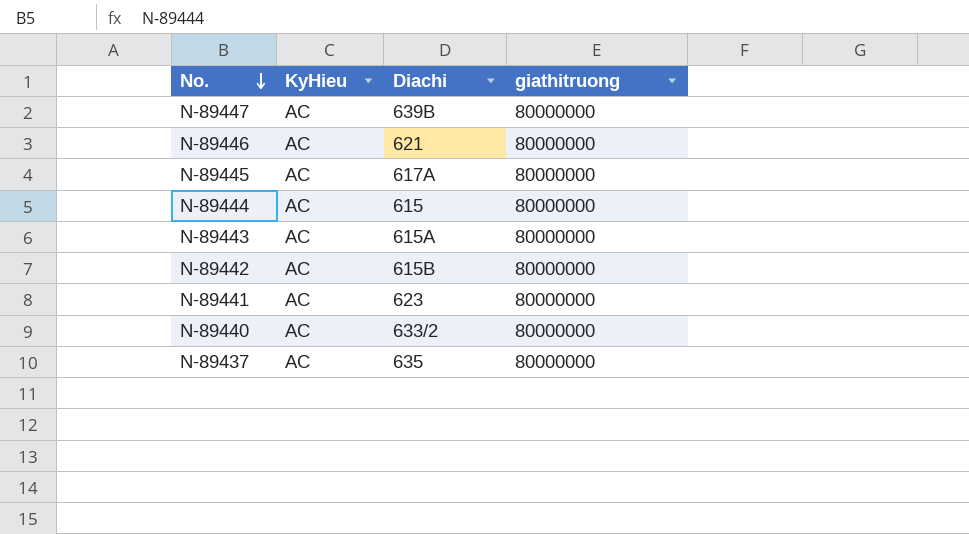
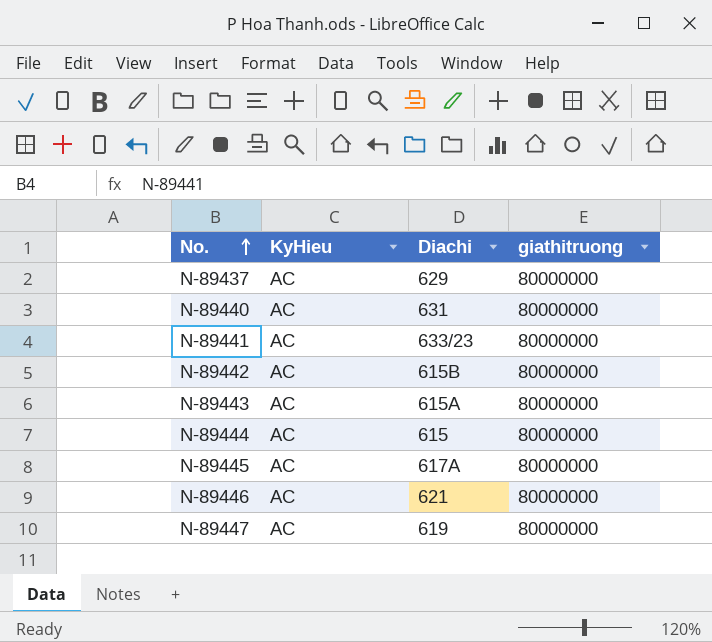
row order: No. descending -> No. ascending
N-89437 | Diachi: 635 -> 629
N-89440 | Diachi: 633/2 -> 631
N-89441 | Diachi: 623 -> 633/23
N-89447 | Diachi: 639B -> 619

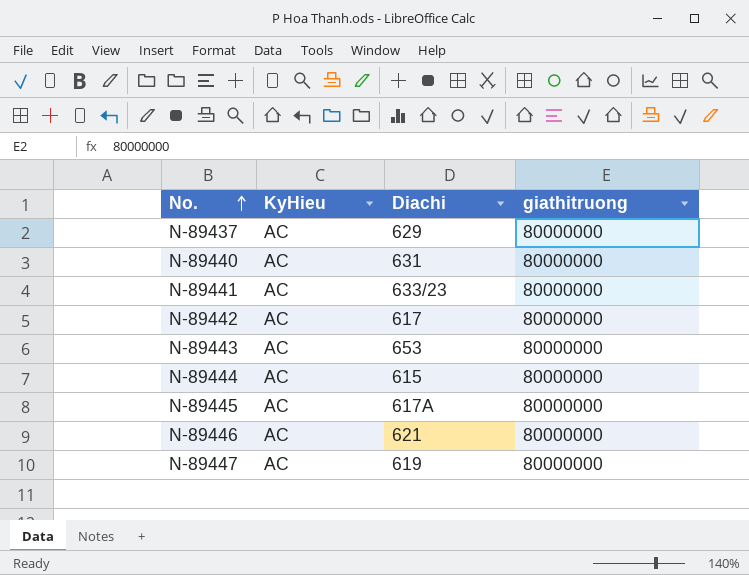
N-89442 | Diachi: 615B -> 617
N-89443 | Diachi: 615A -> 653

